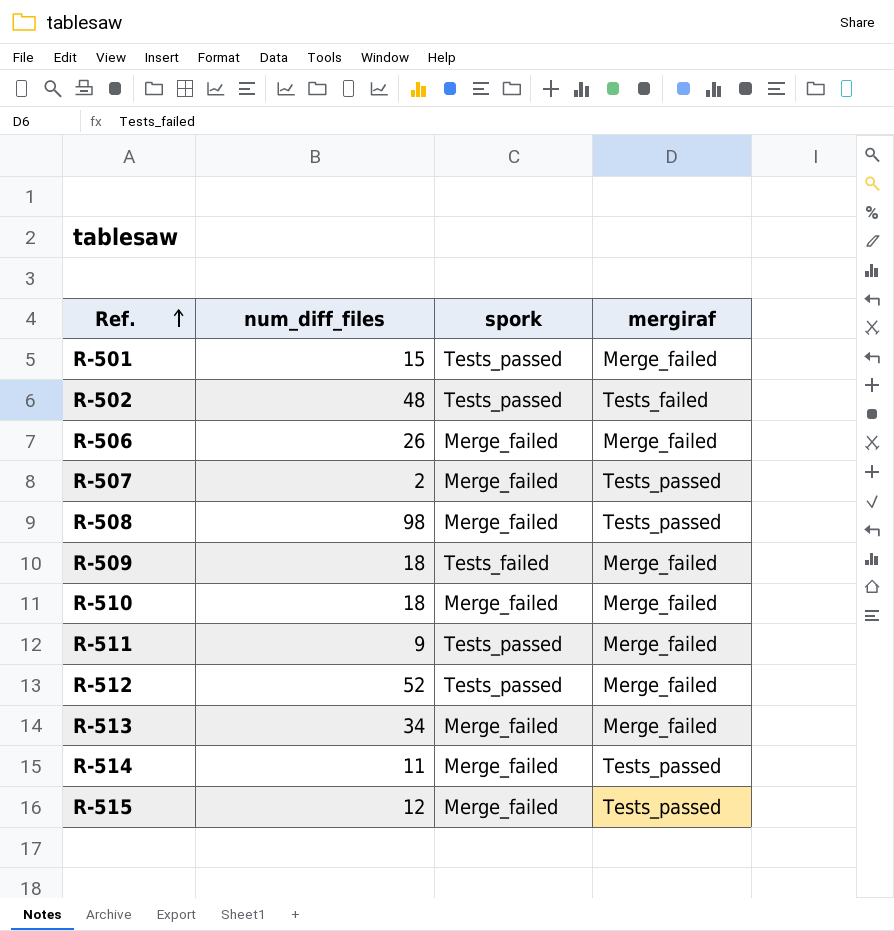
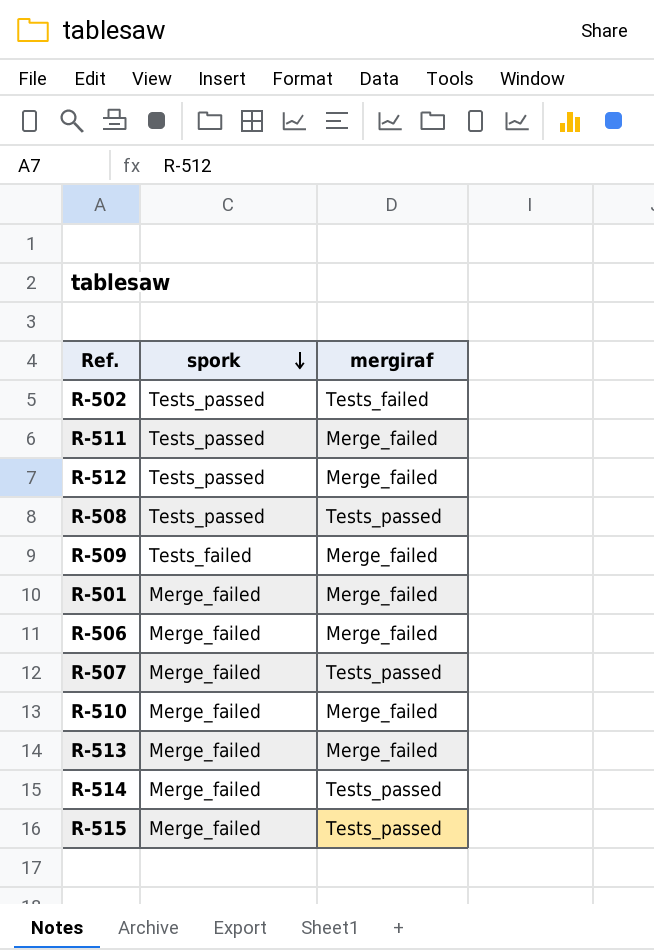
row order: Ref. ascending -> spork descending
column num_diff_files | position: 2 -> none
R-508 | spork: Merge_failed -> Tests_passed
R-501 | spork: Tests_passed -> Merge_failed

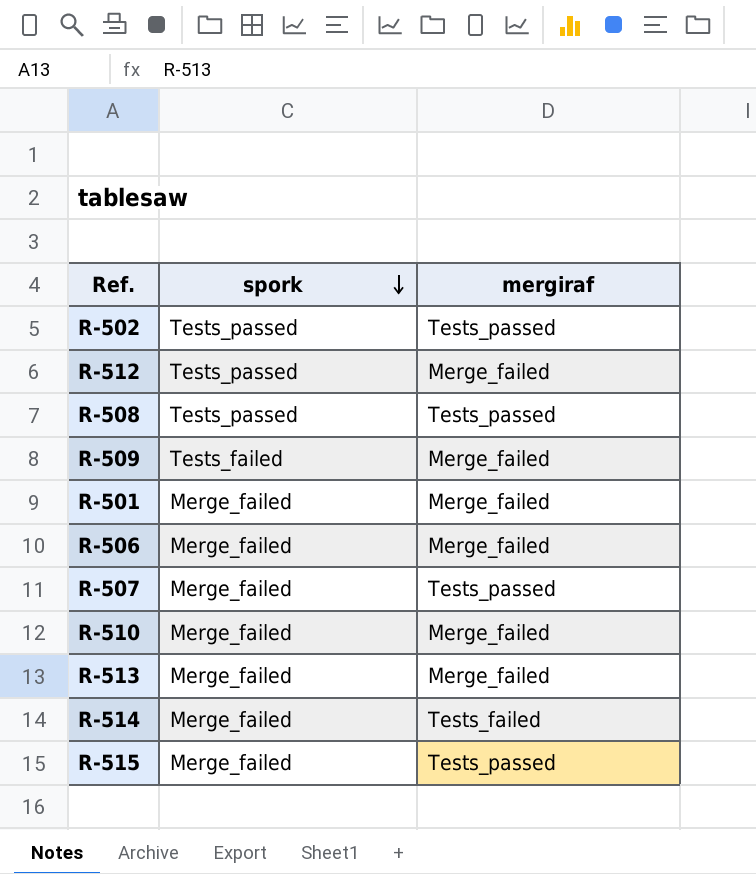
row R-511: Tests_passed | Merge_failed -> none
R-502 | mergiraf: Tests_failed -> Tests_passed
R-514 | mergiraf: Tests_passed -> Tests_failed

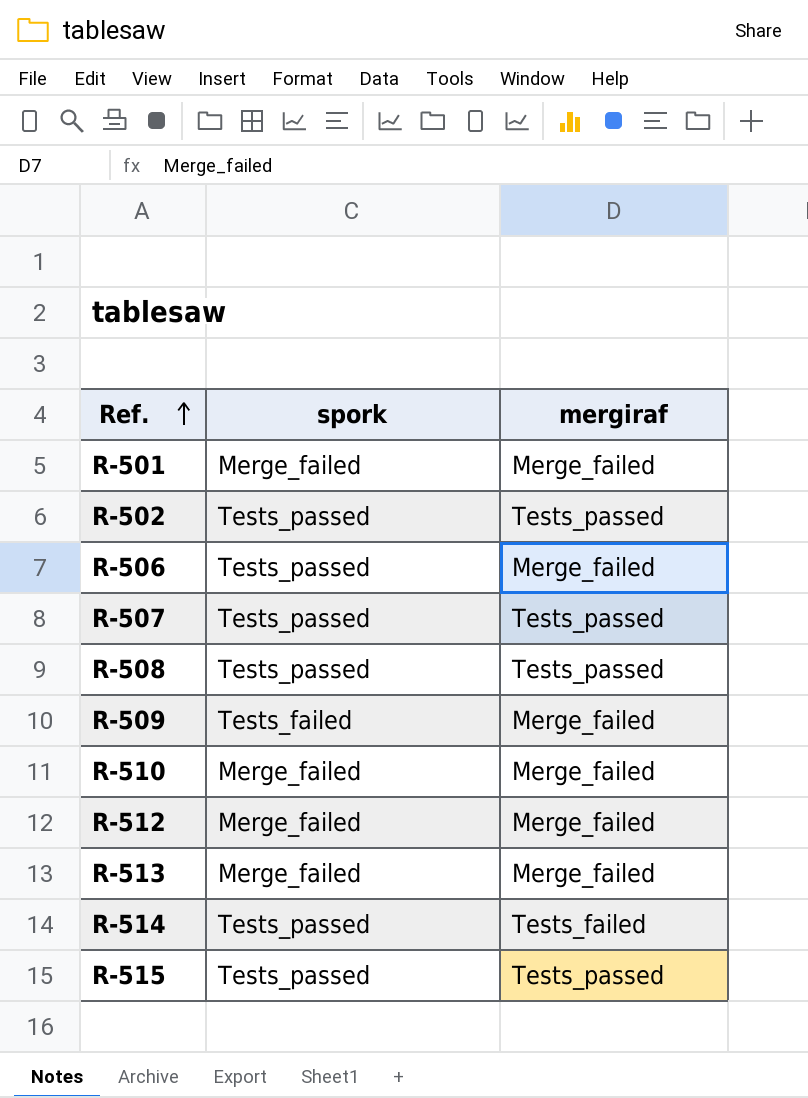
row order: spork descending -> Ref. ascending
R-506 | spork: Merge_failed -> Tests_passed
R-507 | spork: Merge_failed -> Tests_passed
R-512 | spork: Tests_passed -> Merge_failed
R-514 | spork: Merge_failed -> Tests_passed
R-515 | spork: Merge_failed -> Tests_passed

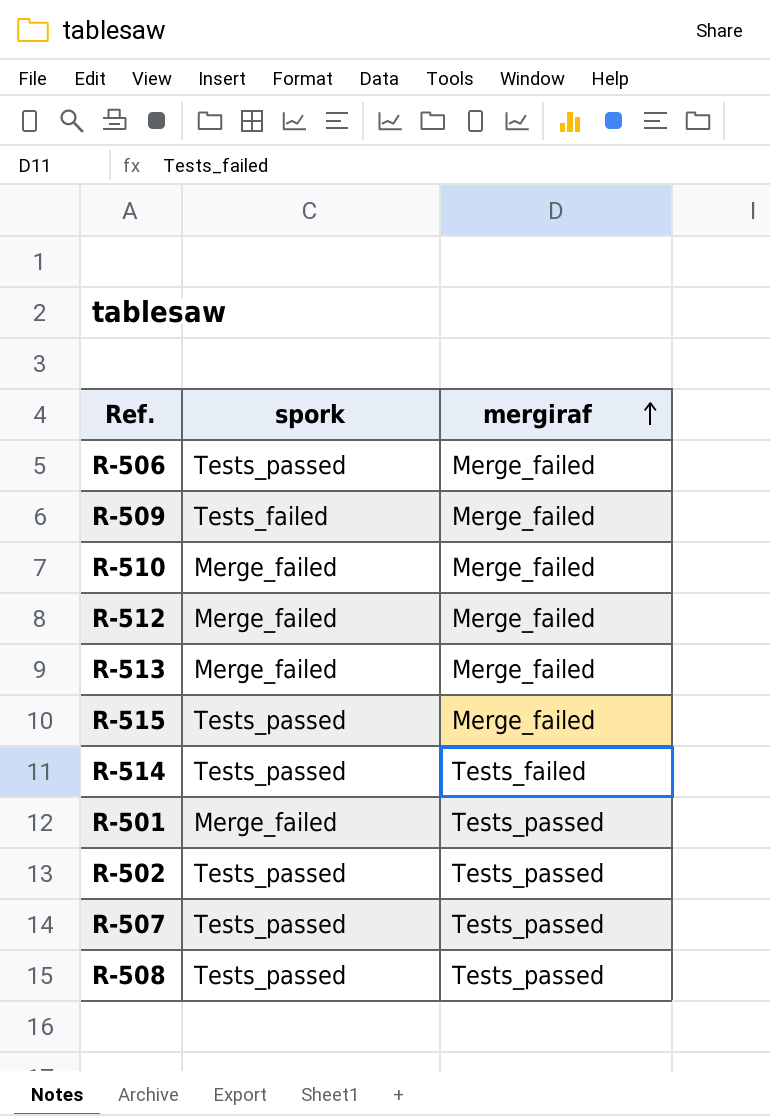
row order: Ref. ascending -> mergiraf ascending
R-515 | mergiraf: Tests_passed -> Merge_failed
R-501 | mergiraf: Merge_failed -> Tests_passed

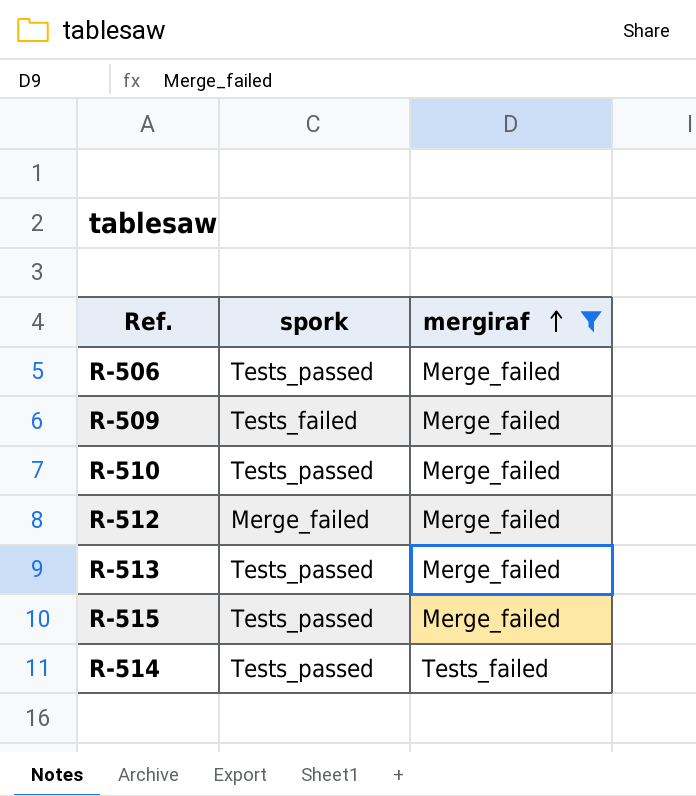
filter: none -> mergiraf != Tests_passed
R-510 | spork: Merge_failed -> Tests_passed
R-513 | spork: Merge_failed -> Tests_passed

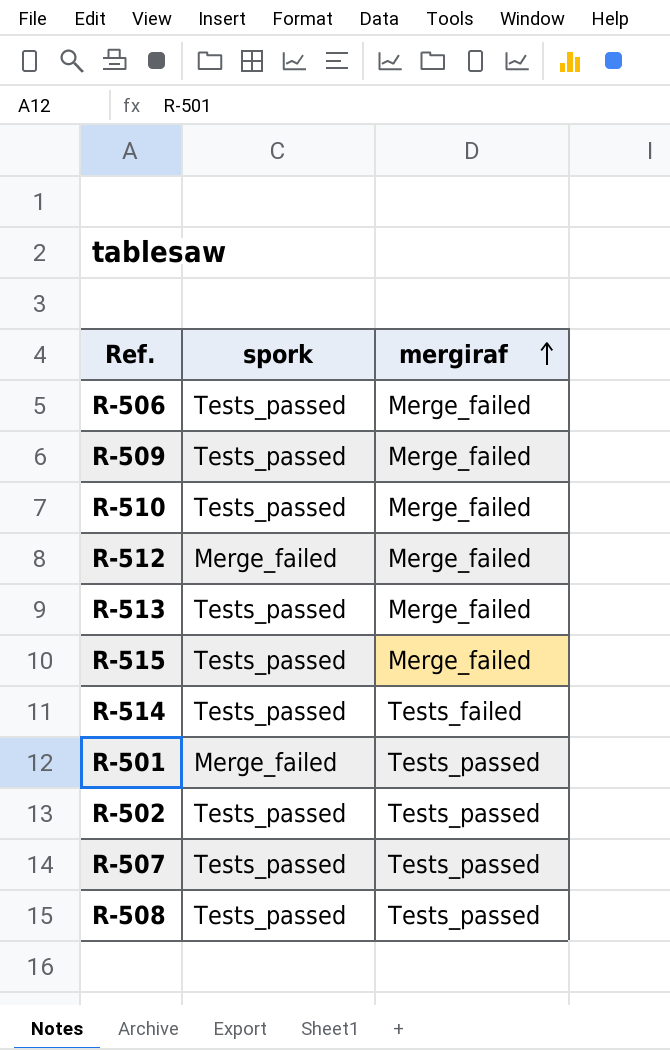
filter: mergiraf != Tests_passed -> none
R-509 | spork: Tests_failed -> Tests_passed

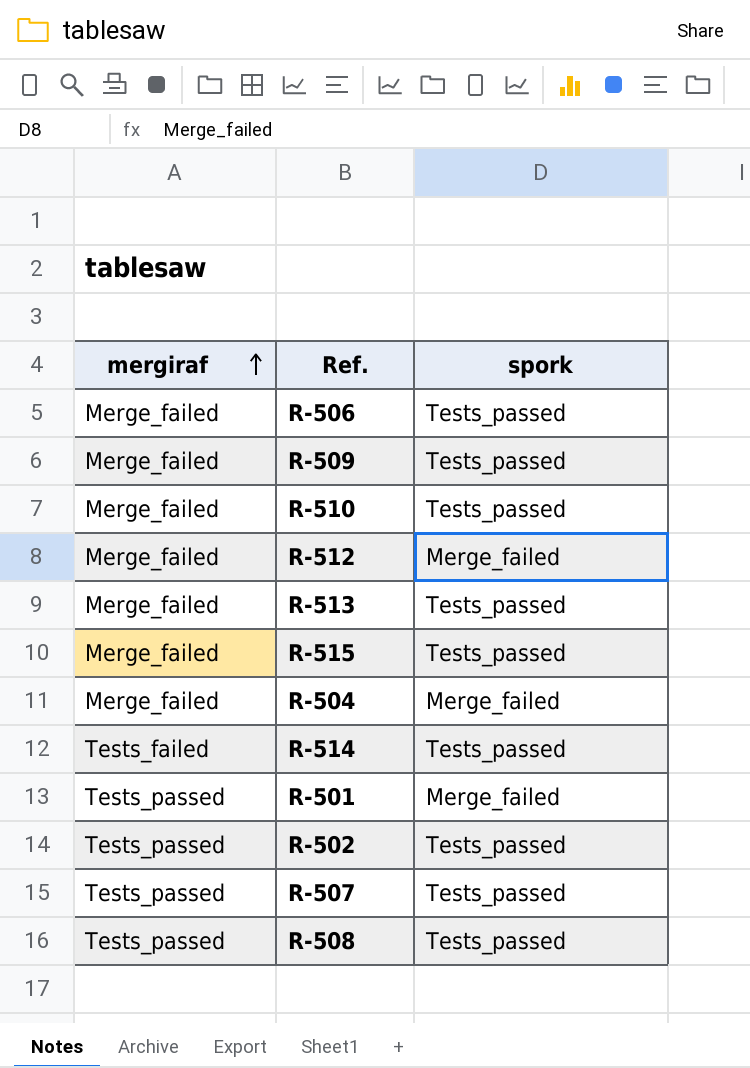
column mergiraf | position: 3 -> 1
row R-504: none -> Merge_failed | Merge_failed

